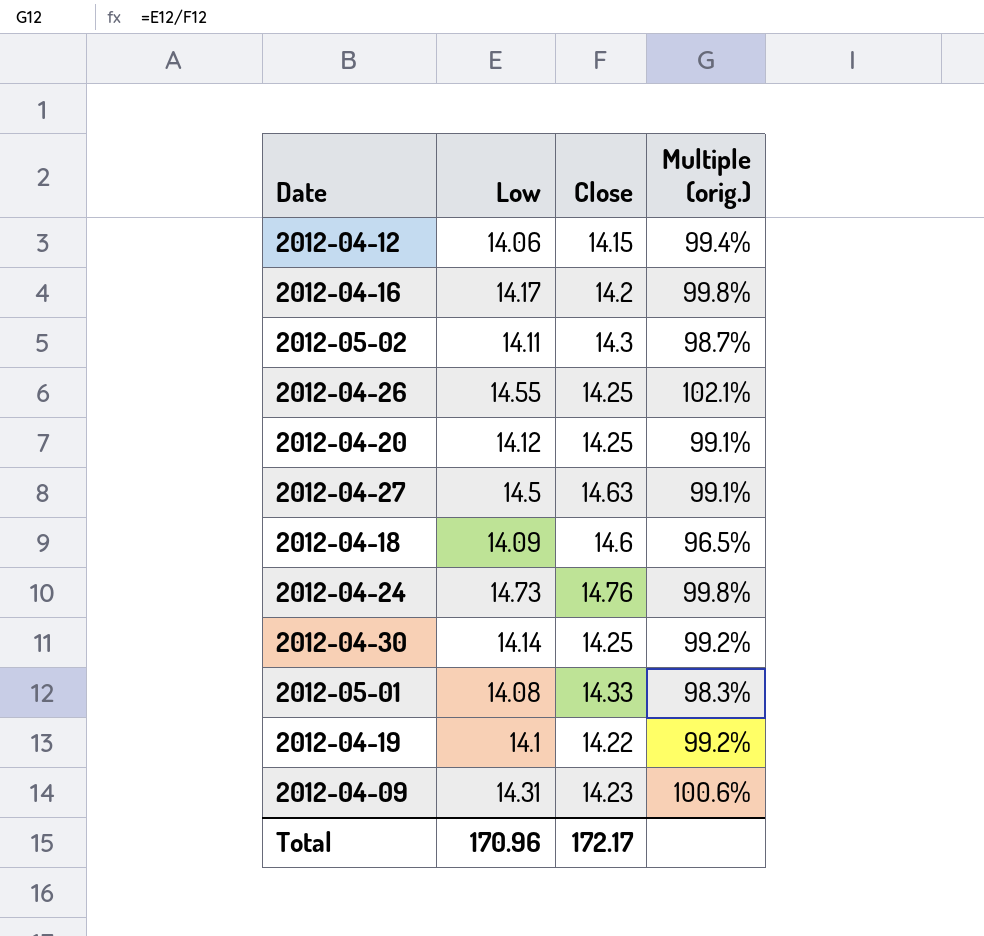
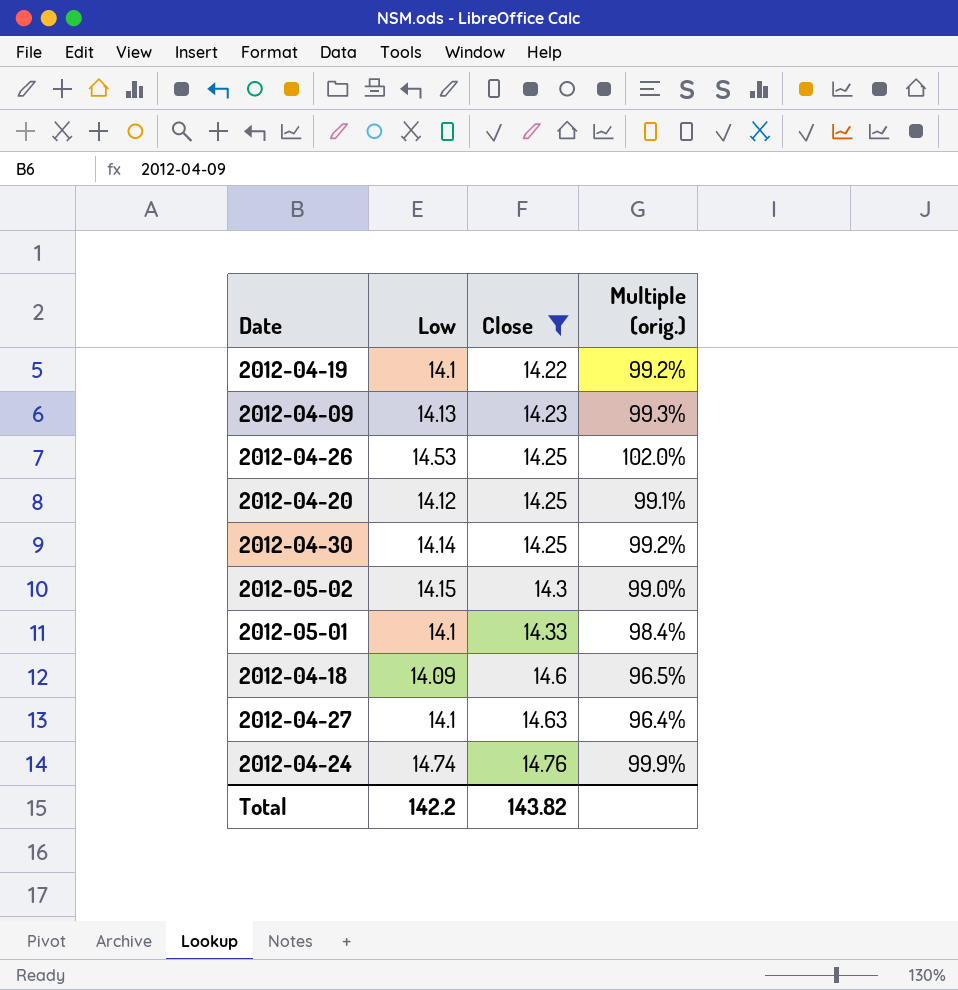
filter: none -> Close >= 14.22
row order: none -> Close ascending
2012-04-09 | Low: 14.31 -> 14.13
2012-04-09 | Multiple (orig.): 100.6% -> 99.3%
2012-04-26 | Low: 14.55 -> 14.53
2012-04-26 | Multiple (orig.): 102.1% -> 102.0%
2012-05-02 | Low: 14.11 -> 14.15
2012-05-02 | Multiple (orig.): 98.7% -> 99.0%
2012-05-01 | Low: 14.08 -> 14.1
2012-05-01 | Multiple (orig.): 98.3% -> 98.4%
2012-04-27 | Low: 14.5 -> 14.1
2012-04-27 | Multiple (orig.): 99.1% -> 96.4%
2012-04-24 | Low: 14.73 -> 14.74
2012-04-24 | Multiple (orig.): 99.8% -> 99.9%
Total | Low: 170.96 -> 142.2
Total | Close: 172.17 -> 143.82

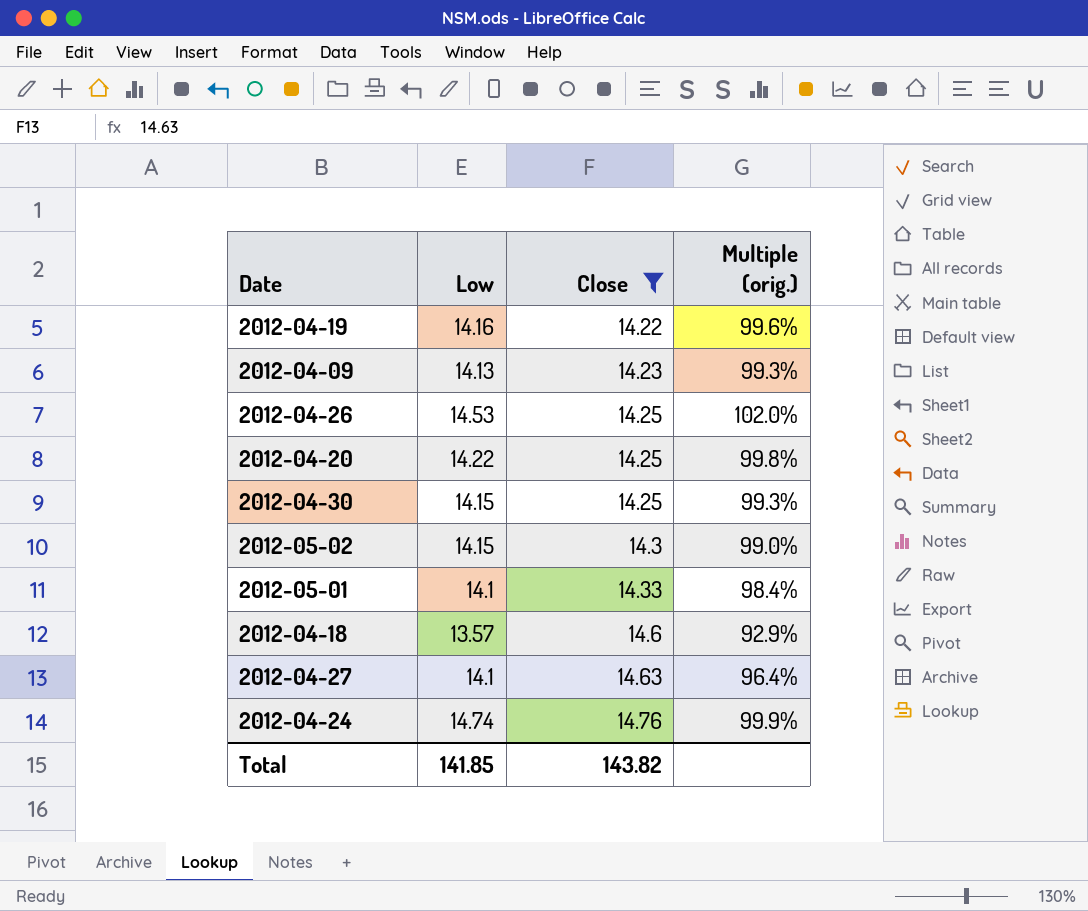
2012-04-19 | Low: 14.1 -> 14.16
2012-04-19 | Multiple (orig.): 99.2% -> 99.6%
2012-04-20 | Low: 14.12 -> 14.22
2012-04-20 | Multiple (orig.): 99.1% -> 99.8%
2012-04-30 | Low: 14.14 -> 14.15
2012-04-30 | Multiple (orig.): 99.2% -> 99.3%
2012-04-18 | Low: 14.09 -> 13.57
2012-04-18 | Multiple (orig.): 96.5% -> 92.9%
Total | Low: 142.2 -> 141.85

